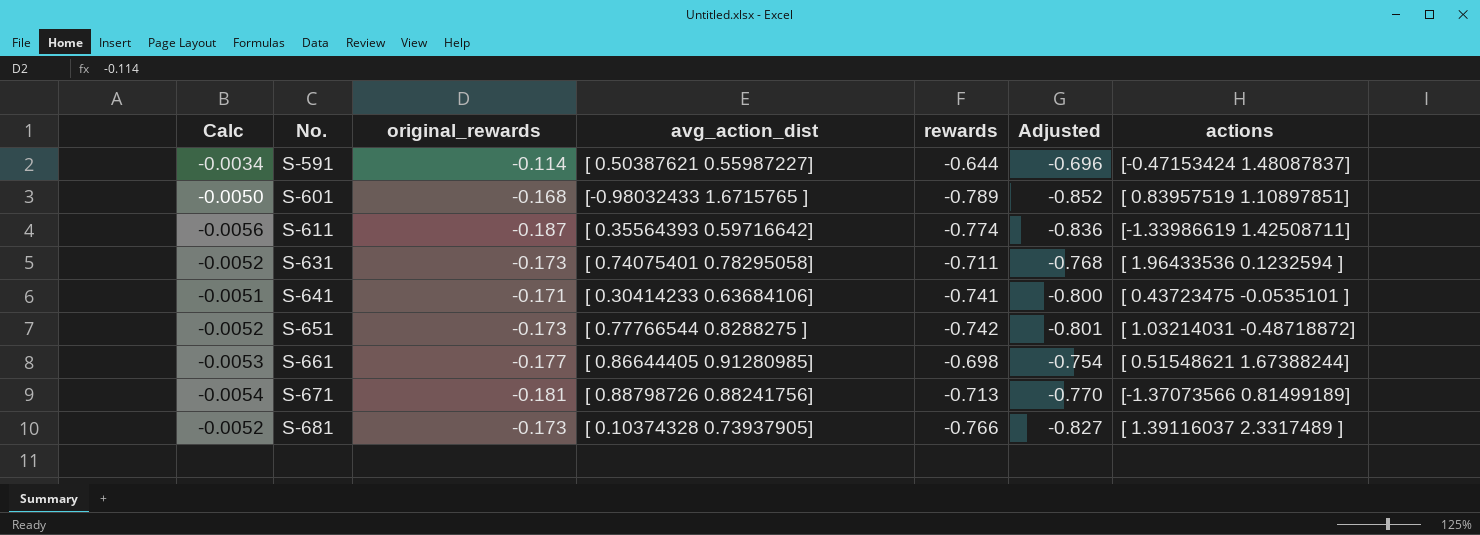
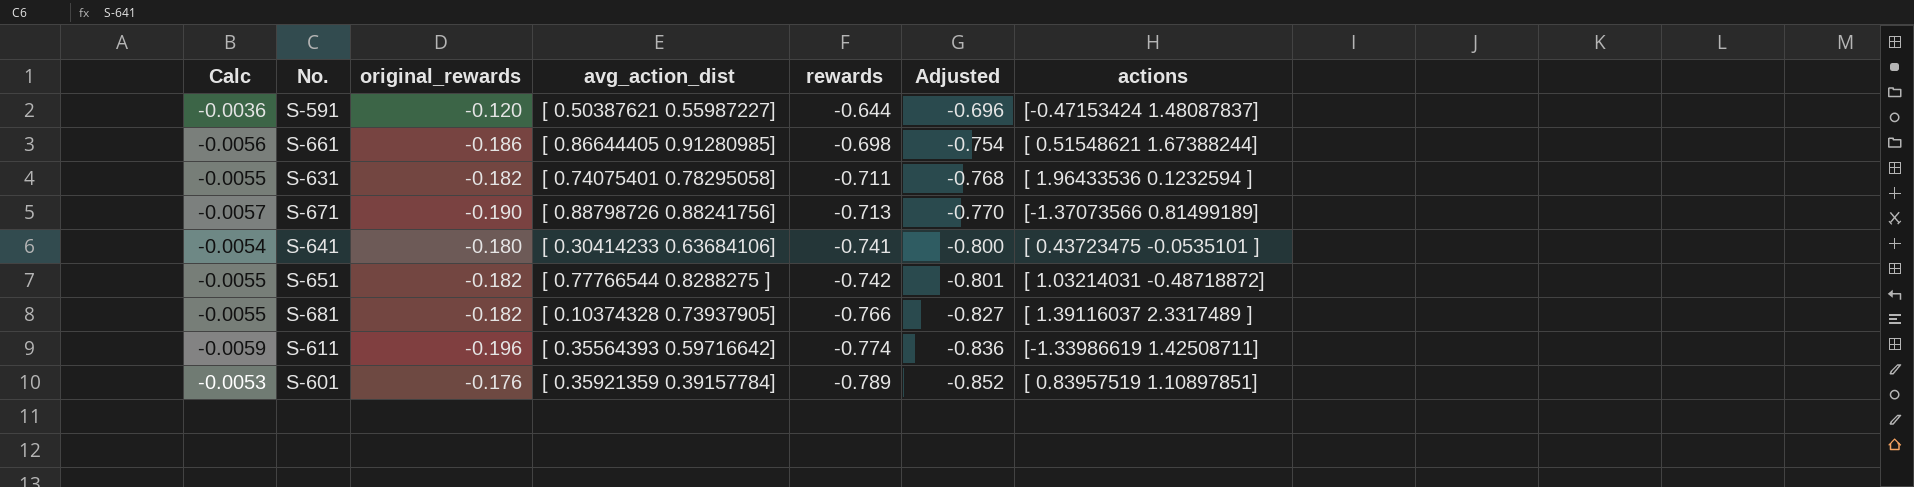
row order: No. ascending -> rewards descending
S-591 | Calc: -0.0034 -> -0.0036
S-591 | original_rewards: -0.114 -> -0.120
S-661 | Calc: -0.0053 -> -0.0056
S-661 | original_rewards: -0.177 -> -0.186
S-631 | Calc: -0.0052 -> -0.0055
S-631 | original_rewards: -0.173 -> -0.182
S-671 | Calc: -0.0054 -> -0.0057
S-671 | original_rewards: -0.181 -> -0.190
S-641 | Calc: -0.0051 -> -0.0054
S-641 | original_rewards: -0.171 -> -0.180
S-651 | Calc: -0.0052 -> -0.0055
S-651 | original_rewards: -0.173 -> -0.182
S-681 | Calc: -0.0052 -> -0.0055
S-681 | original_rewards: -0.173 -> -0.182
S-611 | Calc: -0.0056 -> -0.0059
S-611 | original_rewards: -0.187 -> -0.196
S-601 | Calc: -0.0050 -> -0.0053
S-601 | original_rewards: -0.168 -> -0.176
S-601 | avg_action_dist: [-0.98032433 1.6715765 ] -> [ 0.35921359 0.39157784]

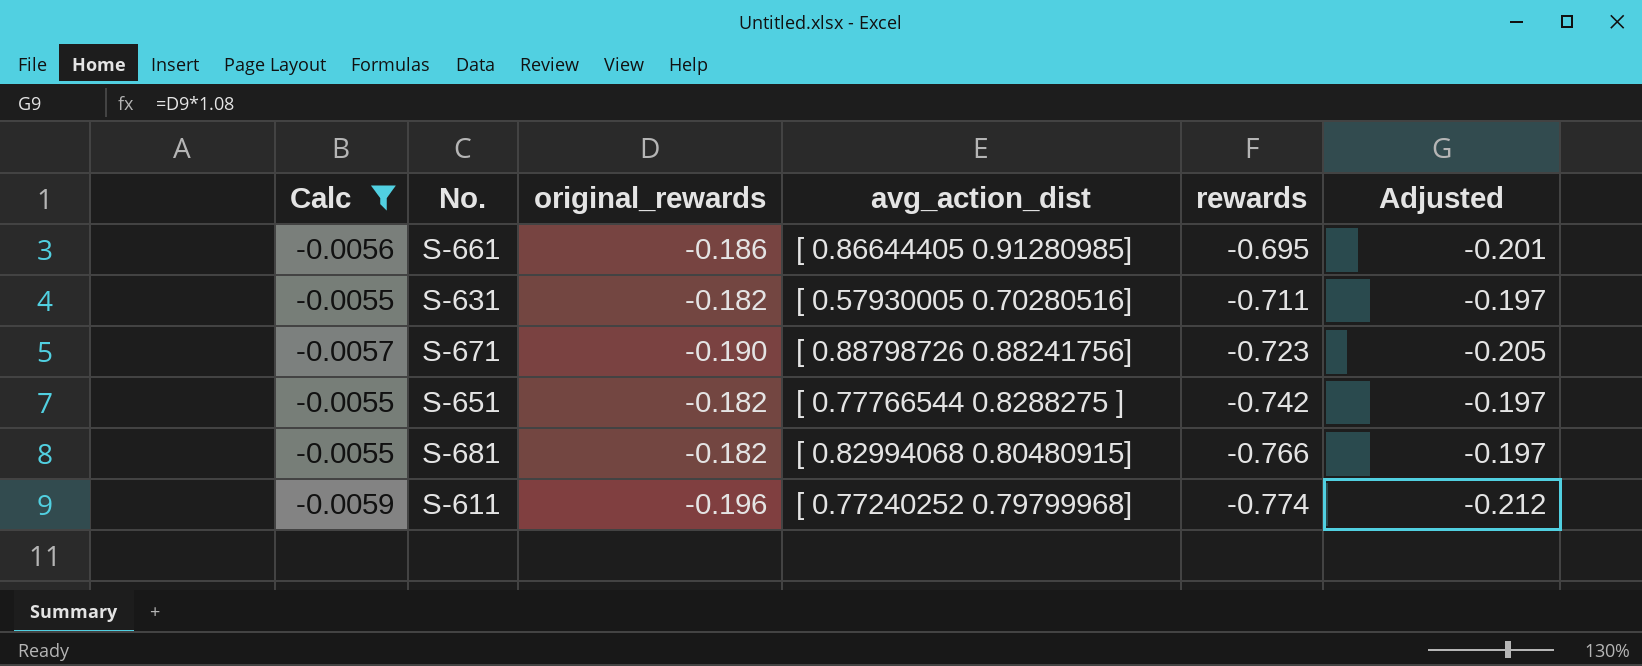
filter: none -> Calc <= -0.0055
column actions | position: 7 -> none
column Adjusted | formula: [rewards] * 1.08 -> [original_rewards] * 1.08
S-661 | rewards: -0.698 -> -0.695
S-631 | avg_action_dist: [ 0.74075401 0.78295058] -> [ 0.57930005 0.70280516]
S-671 | rewards: -0.713 -> -0.723
S-681 | avg_action_dist: [ 0.10374328 0.73937905] -> [ 0.82994068 0.80480915]
S-611 | avg_action_dist: [ 0.35564393 0.59716642] -> [ 0.77240252 0.79799968]

